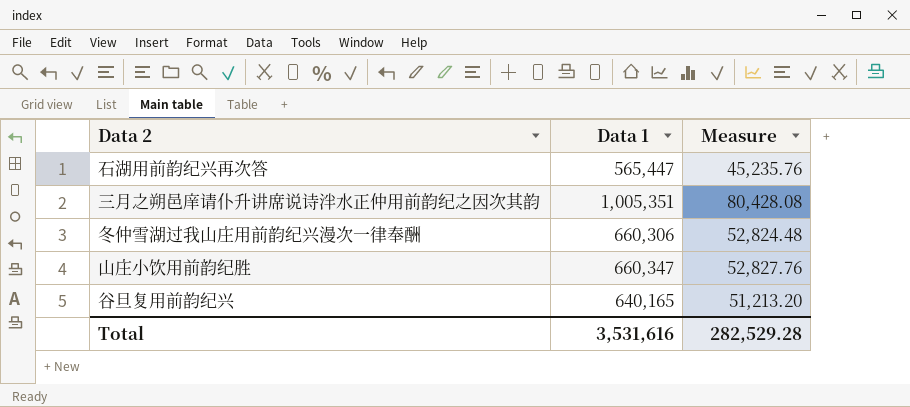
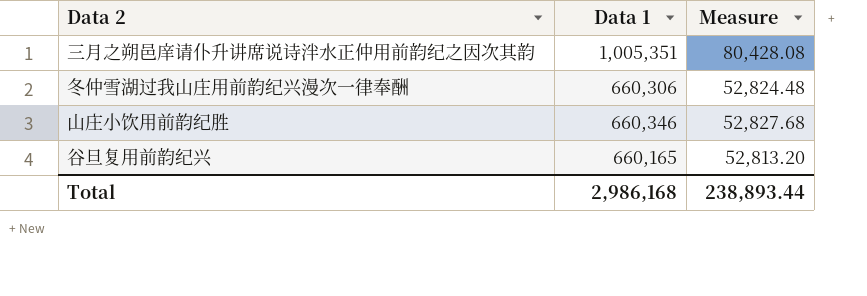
row 石湖用前韵纪兴再次答: 565,447 | 45,235.76 -> none
山庄小饮用前韵纪胜 | Data 1: 660,347 -> 660,346
山庄小饮用前韵纪胜 | Measure: 52,827.76 -> 52,827.68
谷旦复用前韵纪兴 | Data 1: 640,165 -> 660,165
谷旦复用前韵纪兴 | Measure: 51,213.20 -> 52,813.20
Total | Data 1: 3,531,616 -> 2,986,168
Total | Measure: 282,529.28 -> 238,893.44

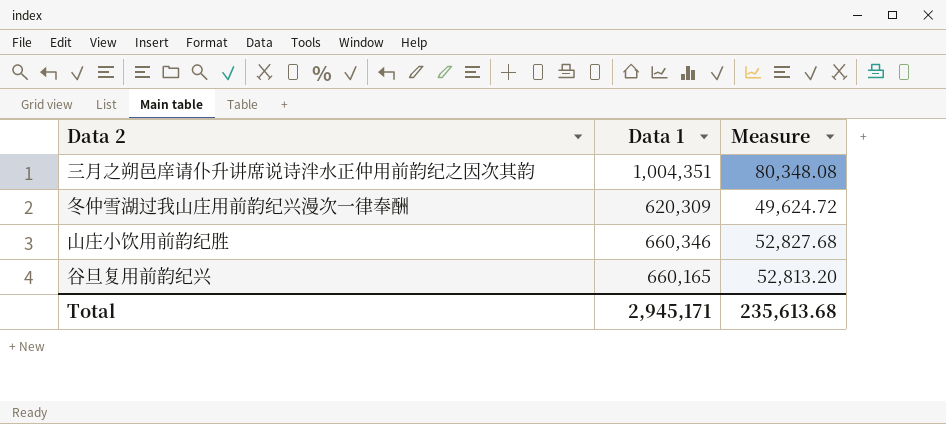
三月之朔邑庠请仆升讲席说诗泮水正仲用前韵纪之因次其韵 | Data 1: 1,005,351 -> 1,004,351
三月之朔邑庠请仆升讲席说诗泮水正仲用前韵纪之因次其韵 | Measure: 80,428.08 -> 80,348.08
冬仲雪湖过我山庄用前韵纪兴漫次一律奉酬 | Data 1: 660,306 -> 620,309
冬仲雪湖过我山庄用前韵纪兴漫次一律奉酬 | Measure: 52,824.48 -> 49,624.72
Total | Data 1: 2,986,168 -> 2,945,171
Total | Measure: 238,893.44 -> 235,613.68

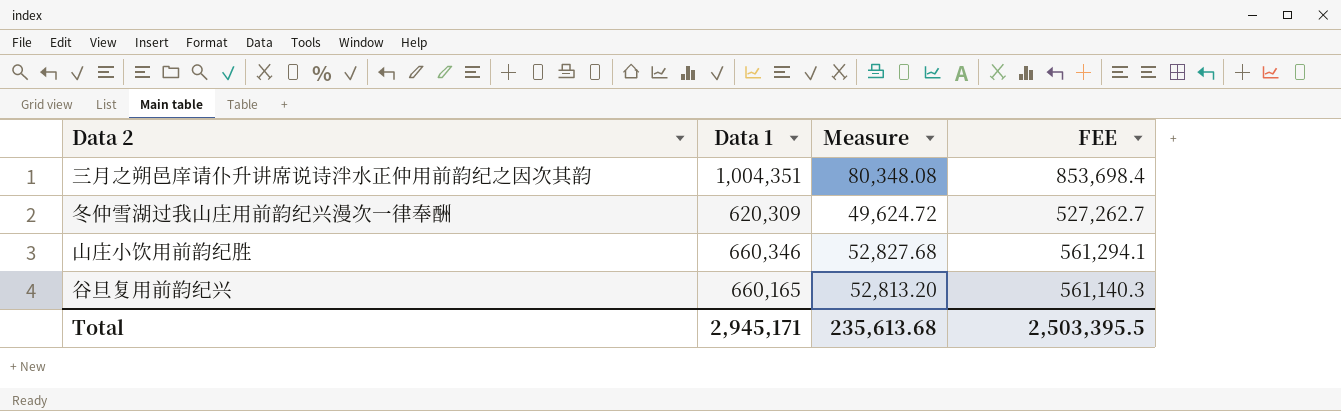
column FEE | formula: none -> [Data 1] * 0.85

